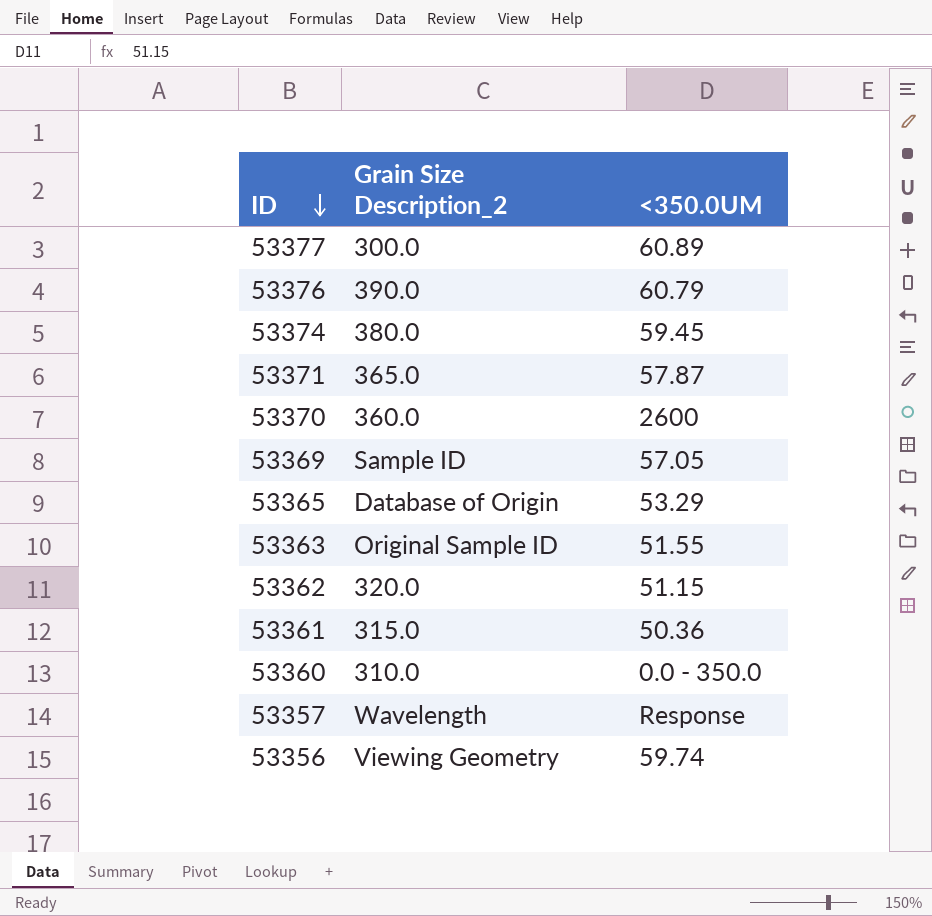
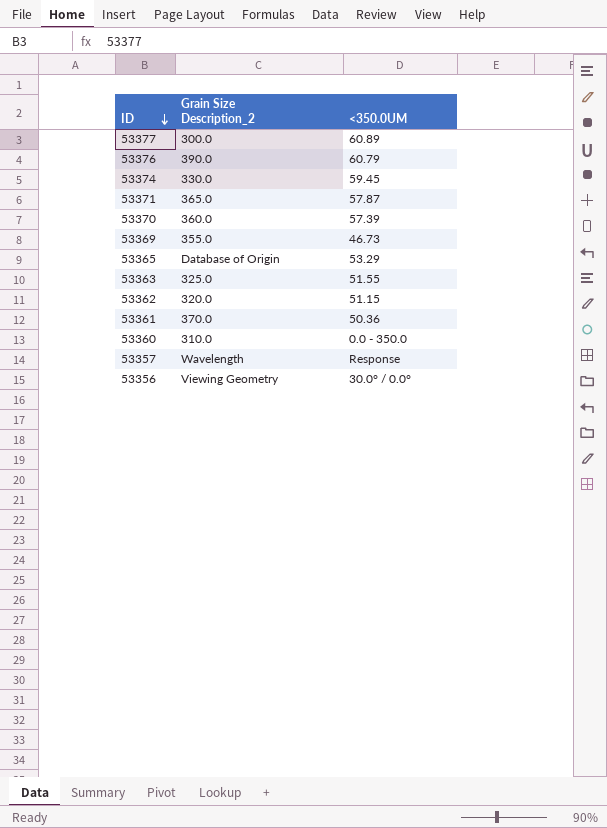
53374 | Grain Size Description_2: 380.0 -> 330.0
53370 | <350.0UM: 2600 -> 57.39
53369 | Grain Size Description_2: Sample ID -> 355.0
53369 | <350.0UM: 57.05 -> 46.73
53363 | Grain Size Description_2: Original Sample ID -> 325.0
53361 | Grain Size Description_2: 315.0 -> 370.0
53356 | <350.0UM: 59.74 -> 30.0° / 0.0°

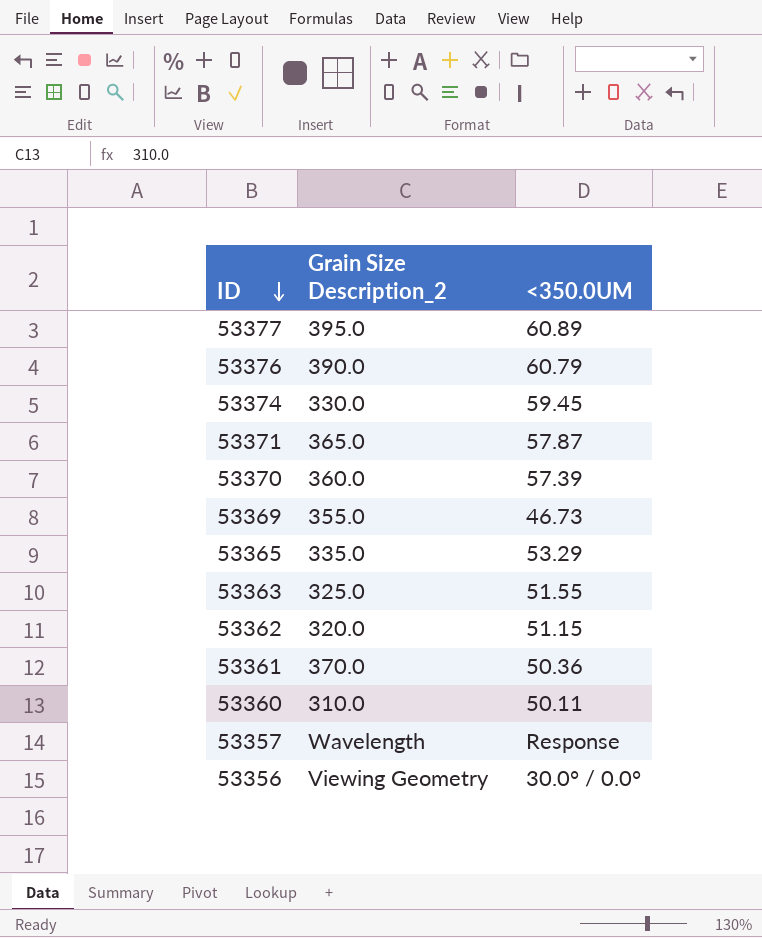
53377 | Grain Size Description_2: 300.0 -> 395.0
53365 | Grain Size Description_2: Database of Origin -> 335.0
53360 | <350.0UM: 0.0 - 350.0 -> 50.11

